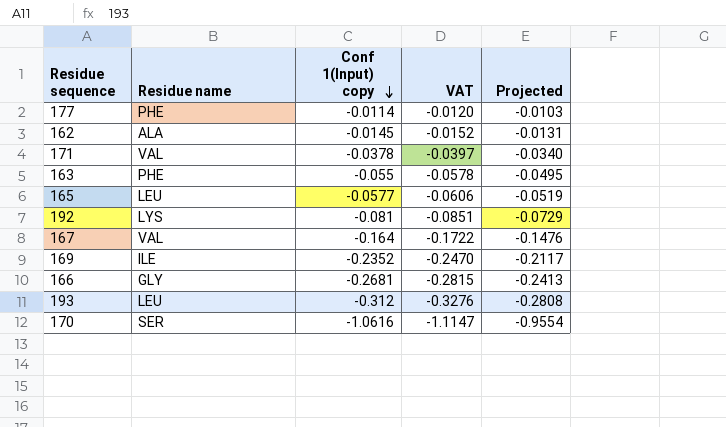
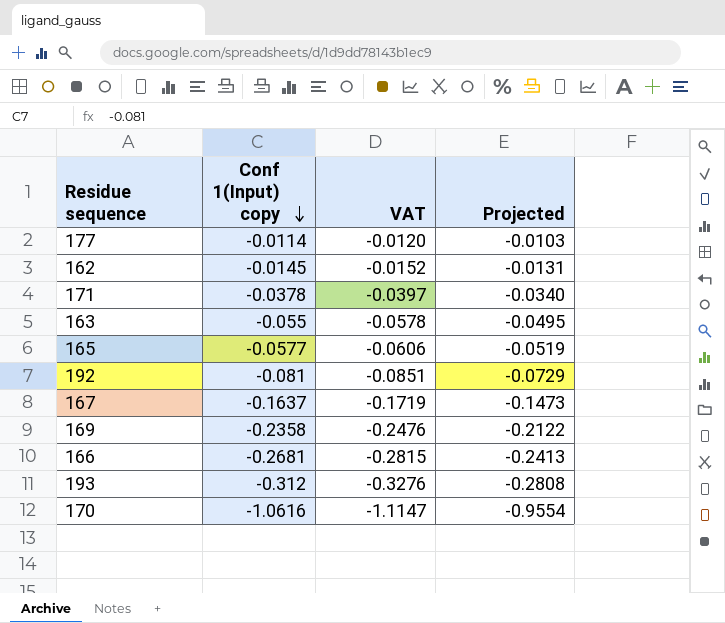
column Residue name | position: 2 -> none
167 | Conf 1(Input) copy: -0.164 -> -0.1637
167 | VAT: -0.1722 -> -0.1719
167 | Projected: -0.1476 -> -0.1473
169 | Conf 1(Input) copy: -0.2352 -> -0.2358
169 | VAT: -0.2470 -> -0.2476
169 | Projected: -0.2117 -> -0.2122

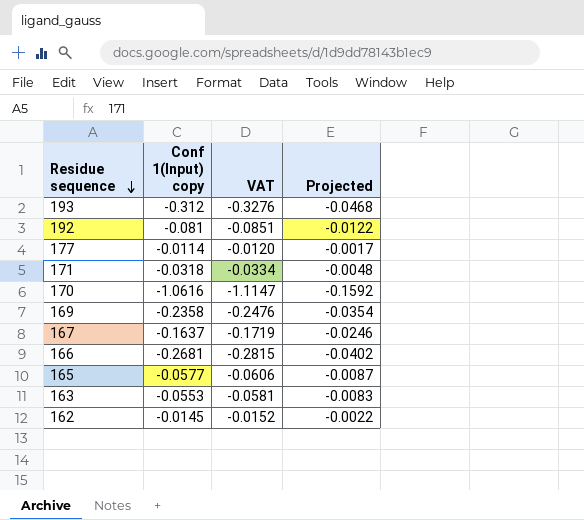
row order: Conf 1(Input) copy descending -> Residue sequence descending
column Projected | formula: [Conf 1(Input) copy] * 0.9 -> [Conf 1(Input) copy] * 0.15
171 | Conf 1(Input) copy: -0.0378 -> -0.0318
171 | VAT: -0.0397 -> -0.0334
163 | Conf 1(Input) copy: -0.055 -> -0.0553
163 | VAT: -0.0578 -> -0.0581

